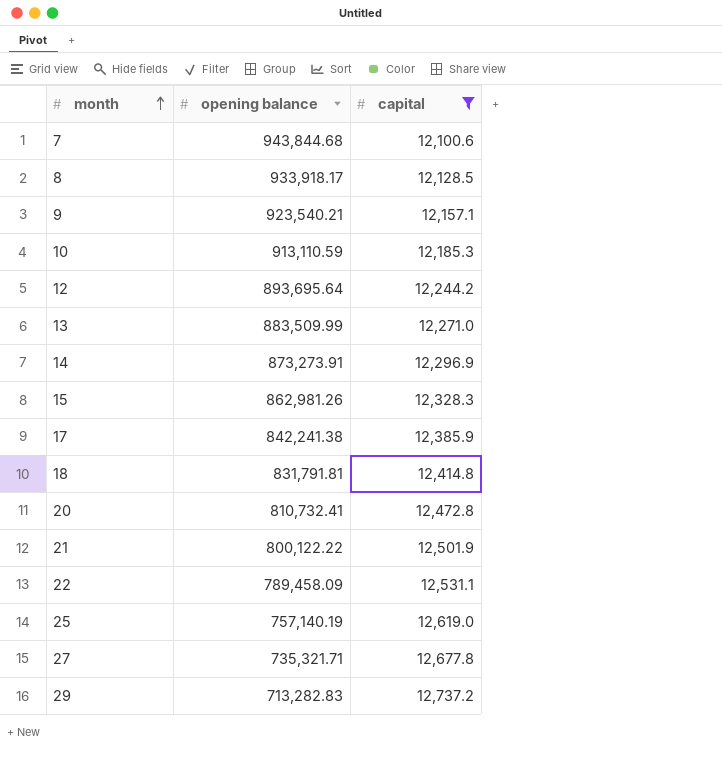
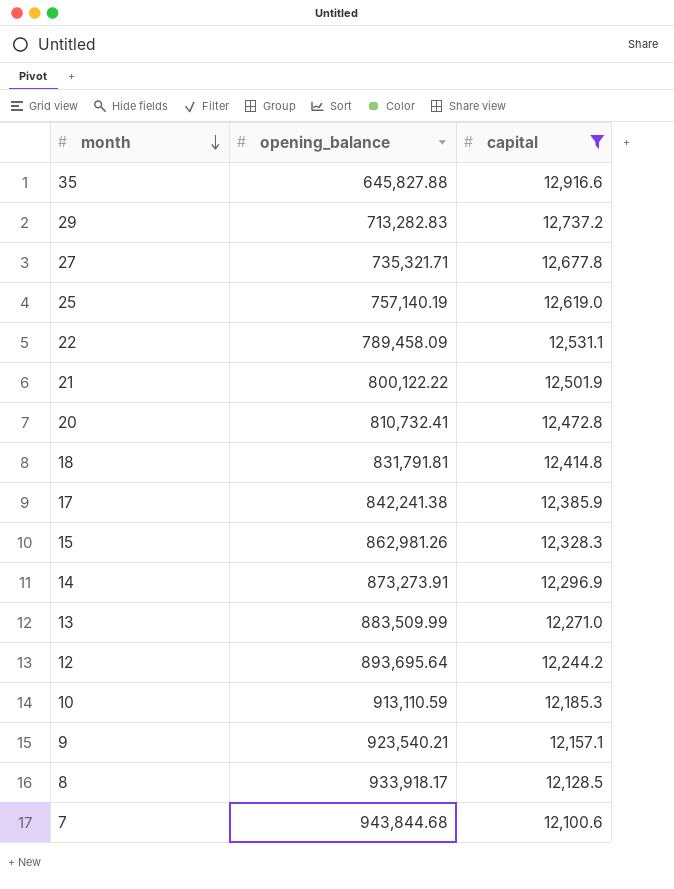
row order: month ascending -> month descending
column name: opening balance -> opening_balance
row 35: none -> 645,827.88 | 12,916.6

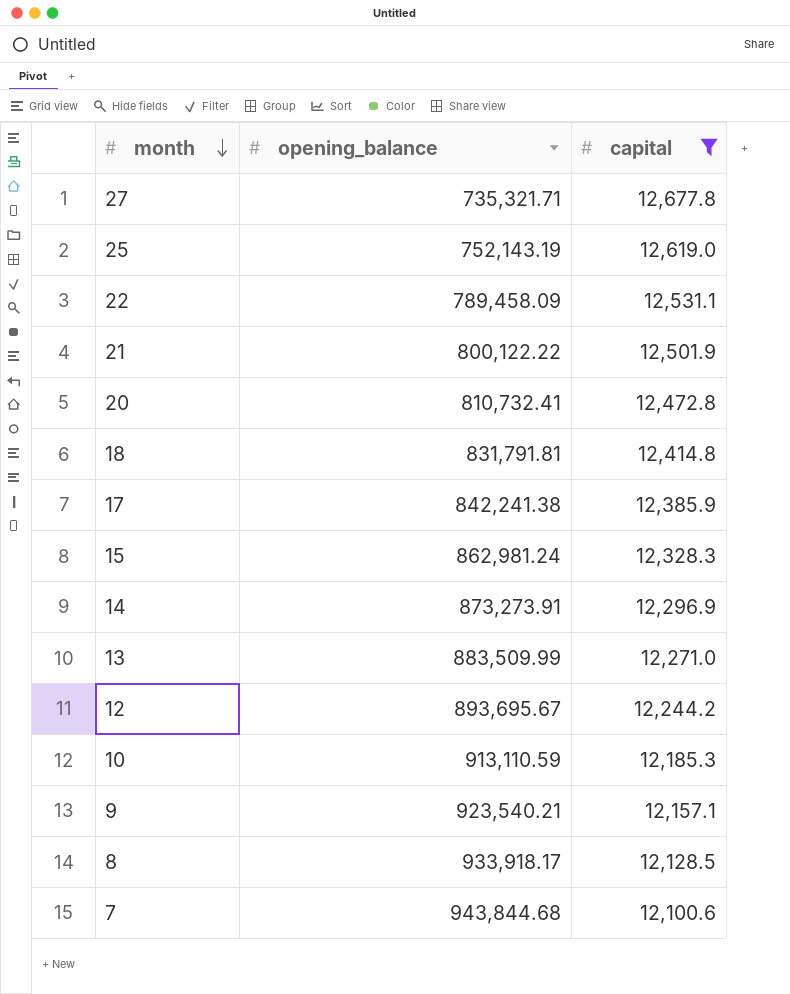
row 35: 645,827.88 | 12,916.6 -> none
row 29: 713,282.83 | 12,737.2 -> none
25 | opening_balance: 757,140.19 -> 752,143.19
15 | opening_balance: 862,981.26 -> 862,981.24
12 | opening_balance: 893,695.64 -> 893,695.67

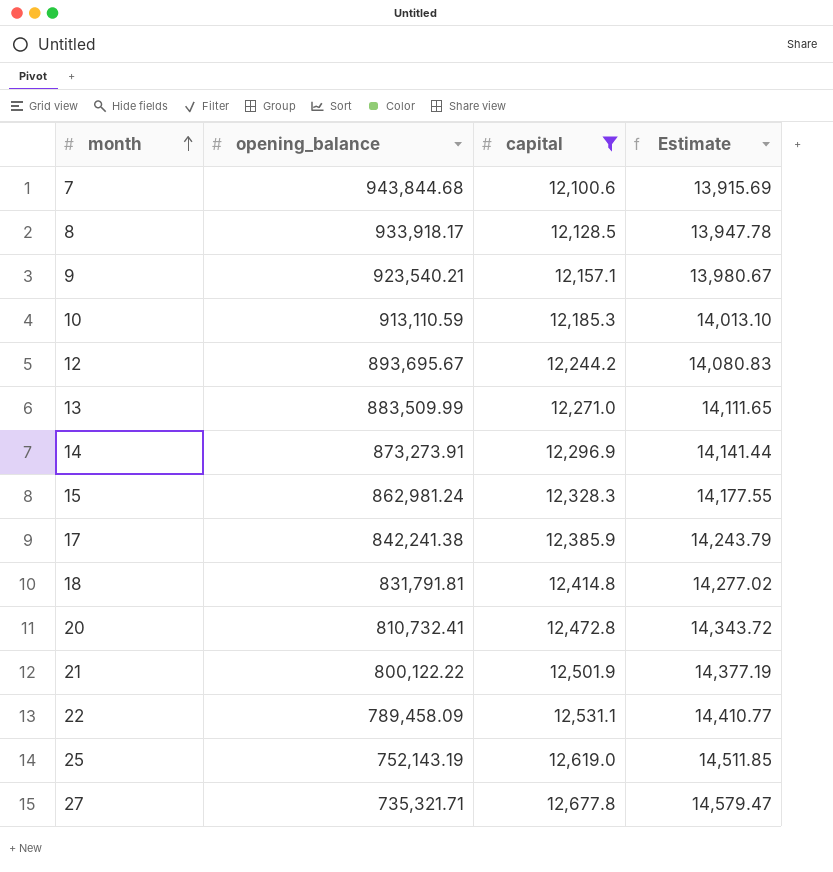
row order: month descending -> month ascending
column Estimate | formula: none -> [capital] * 1.15

